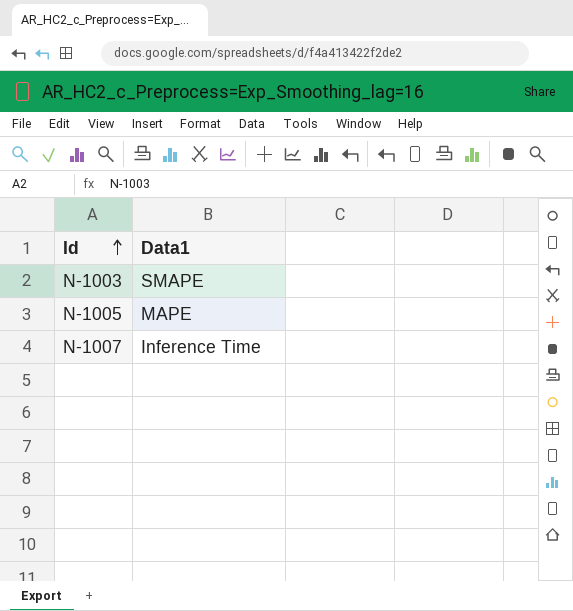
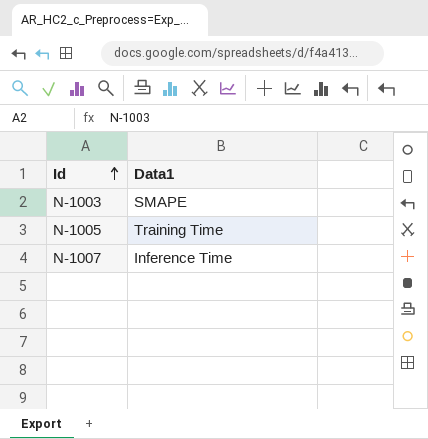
N-1005 | Data1: MAPE -> Training Time

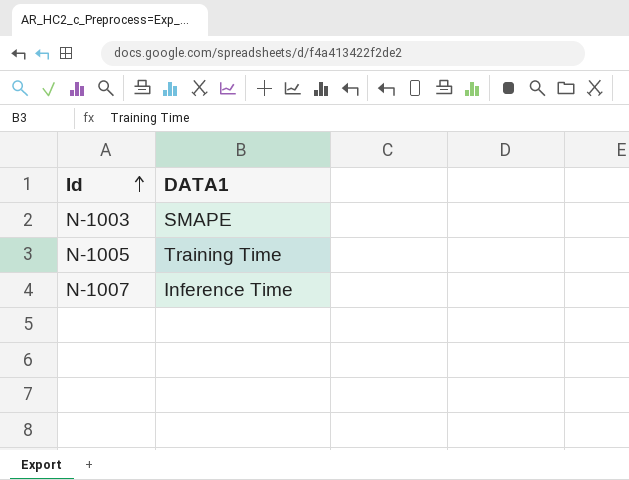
column name: Data1 -> DATA1

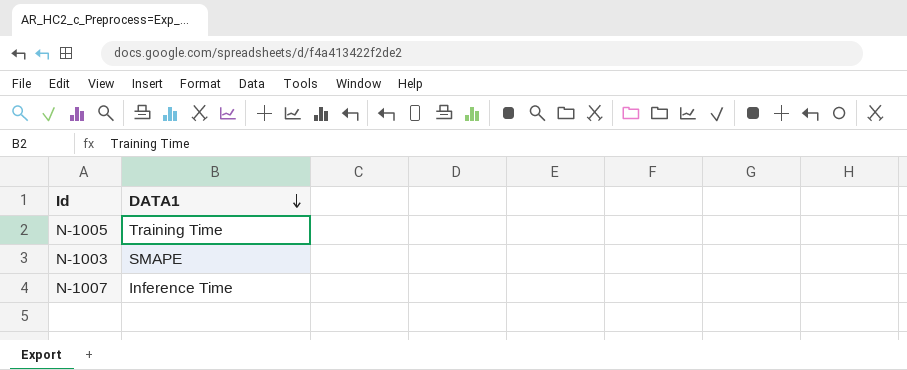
row order: Id ascending -> DATA1 descending

